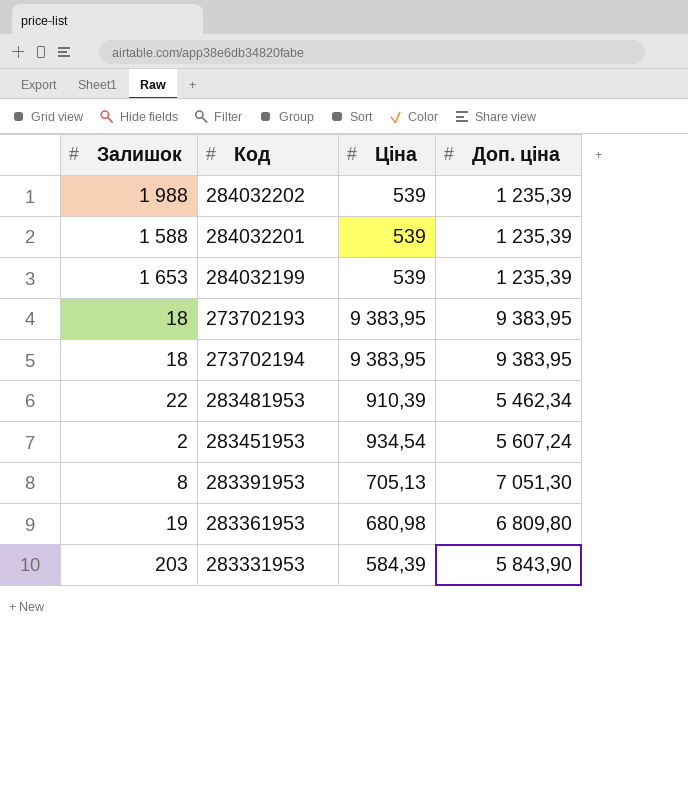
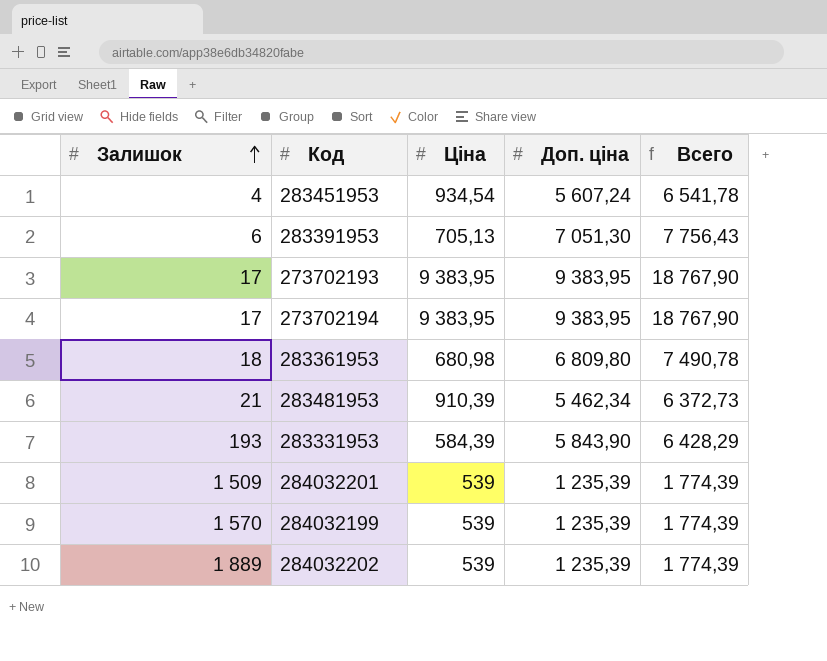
row order: none -> Залишок ascending
column Всего | formula: none -> [Ціна] + [Доп. ціна]
283451953 | Залишок: 2 -> 4
283391953 | Залишок: 8 -> 6
273702193 | Залишок: 18 -> 17
273702194 | Залишок: 18 -> 17
283361953 | Залишок: 19 -> 18
283481953 | Залишок: 22 -> 21
283331953 | Залишок: 203 -> 193
284032201 | Залишок: 1 588 -> 1 509
284032199 | Залишок: 1 653 -> 1 570
284032202 | Залишок: 1 988 -> 1 889

